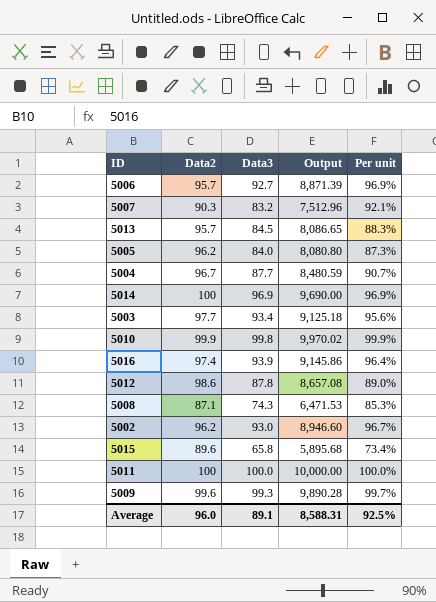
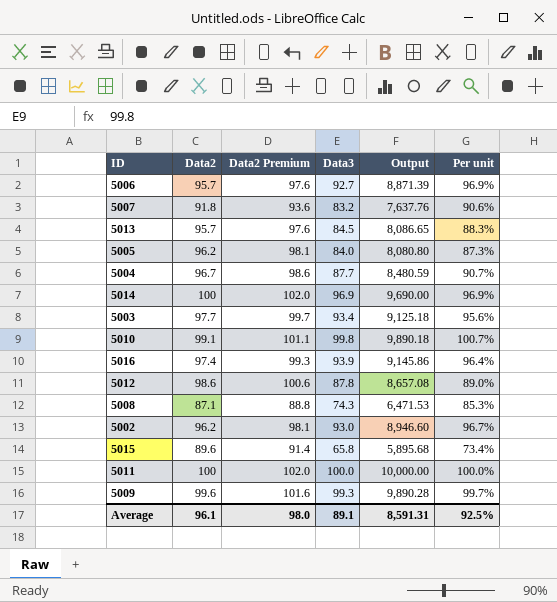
column Data2 Premium | formula: none -> [Data2] * 1.02
5007 | Data2: 90.3 -> 91.8
5007 | Output: 7,512.96 -> 7,637.76
5007 | Per unit: 92.1% -> 90.6%
5010 | Data2: 99.9 -> 99.1
5010 | Output: 9,970.02 -> 9,890.18
5010 | Per unit: 99.9% -> 100.7%
Average | Data2: 96.0 -> 96.1
Average | Output: 8,588.31 -> 8,591.31

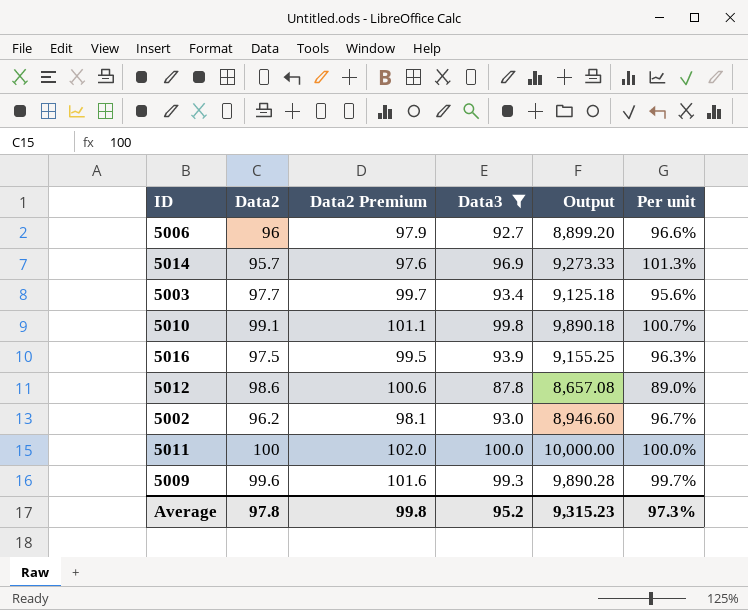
filter: none -> Data3 >= 87.8
5006 | Data2: 95.7 -> 96
5006 | Data2 Premium: 97.6 -> 97.9
5006 | Output: 8,871.39 -> 8,899.20
5006 | Per unit: 96.9% -> 96.6%
5014 | Data2: 100 -> 95.7
5014 | Data2 Premium: 102.0 -> 97.6
5014 | Output: 9,690.00 -> 9,273.33
5014 | Per unit: 96.9% -> 101.3%
5016 | Data2: 97.4 -> 97.5
5016 | Data2 Premium: 99.3 -> 99.5
5016 | Output: 9,145.86 -> 9,155.25
5016 | Per unit: 96.4% -> 96.3%
Average | Data2: 96.1 -> 97.8
Average | Data2 Premium: 98.0 -> 99.8
Average | Data3: 89.1 -> 95.2
Average | Output: 8,591.31 -> 9,315.23
Average | Per unit: 92.5% -> 97.3%

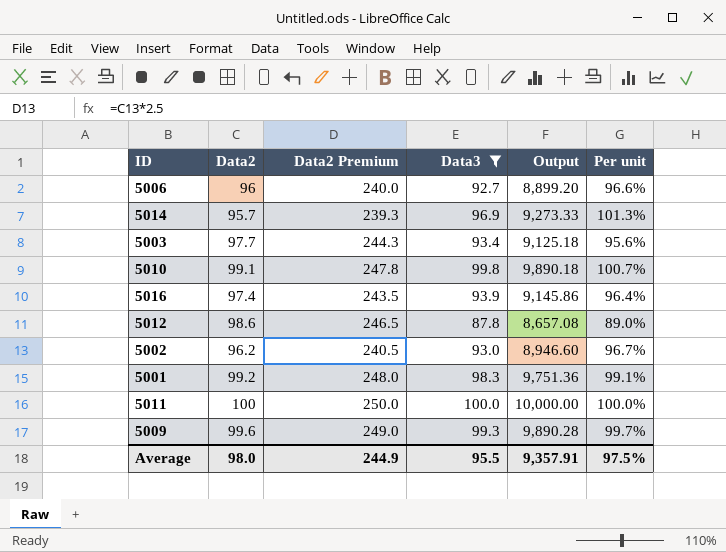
column Data2 Premium | formula: [Data2] * 1.02 -> [Data2] * 2.5
5016 | Data2: 97.5 -> 97.4
5016 | Output: 9,155.25 -> 9,145.86
5016 | Per unit: 96.3% -> 96.4%
row 5001: none -> 99.2 | 248.0 | 98.3 | 9,751.36 | 99.1%
Average | Data2: 97.8 -> 98.0
Average | Data2 Premium: 99.8 -> 244.9
Average | Data3: 95.2 -> 95.5
Average | Output: 9,315.23 -> 9,357.91
Average | Per unit: 97.3% -> 97.5%

